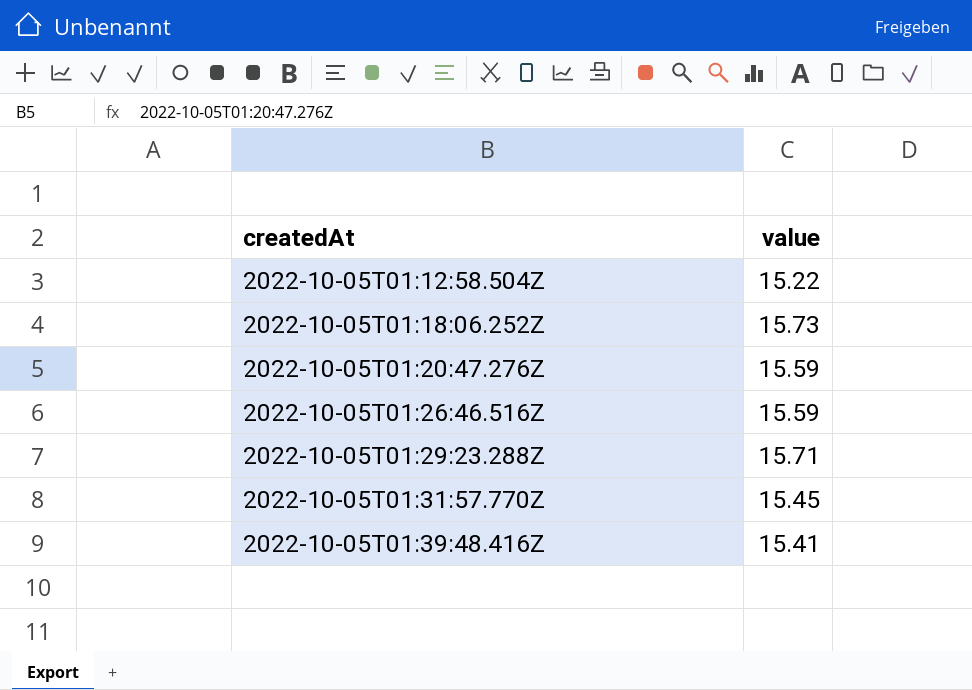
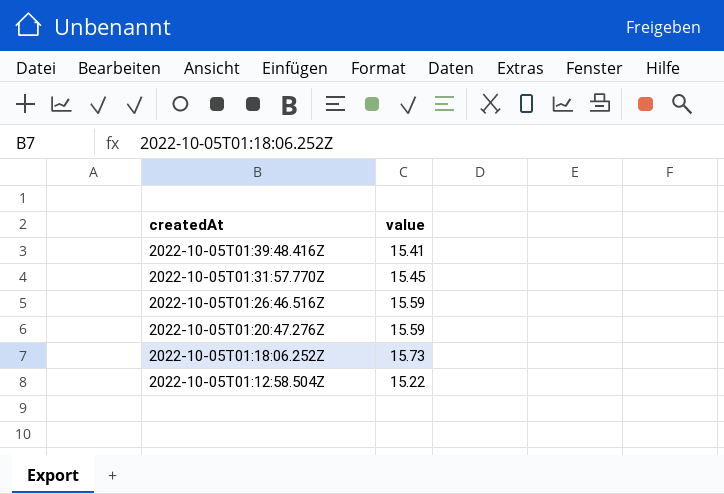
row order: createdAt ascending -> createdAt descending
row 2022-10-05T01:29:23.288Z: 15.71 -> none

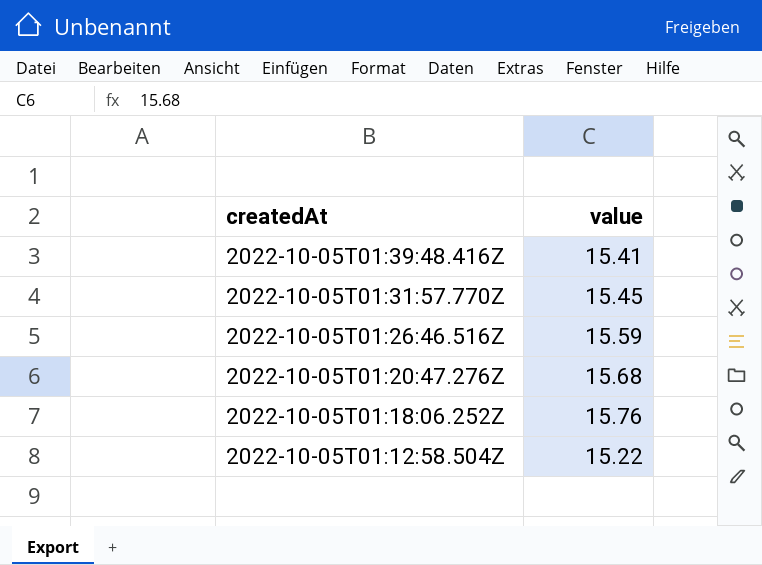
2022-10-05T01:20:47.276Z | value: 15.59 -> 15.68
2022-10-05T01:18:06.252Z | value: 15.73 -> 15.76

